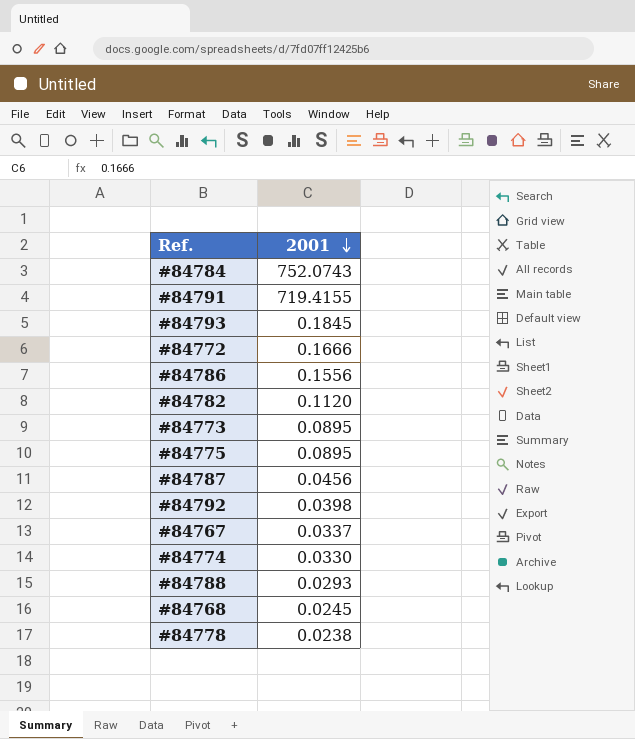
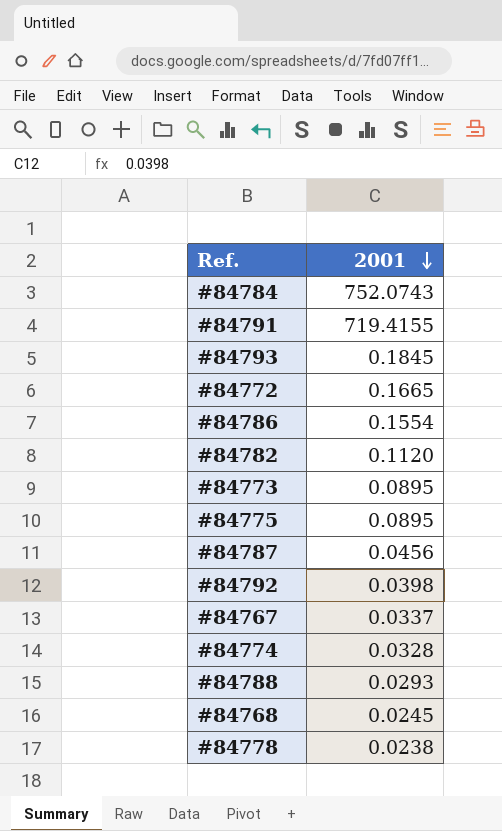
#84772 | 2001: 0.1666 -> 0.1665
#84786 | 2001: 0.1556 -> 0.1554
#84774 | 2001: 0.0330 -> 0.0328

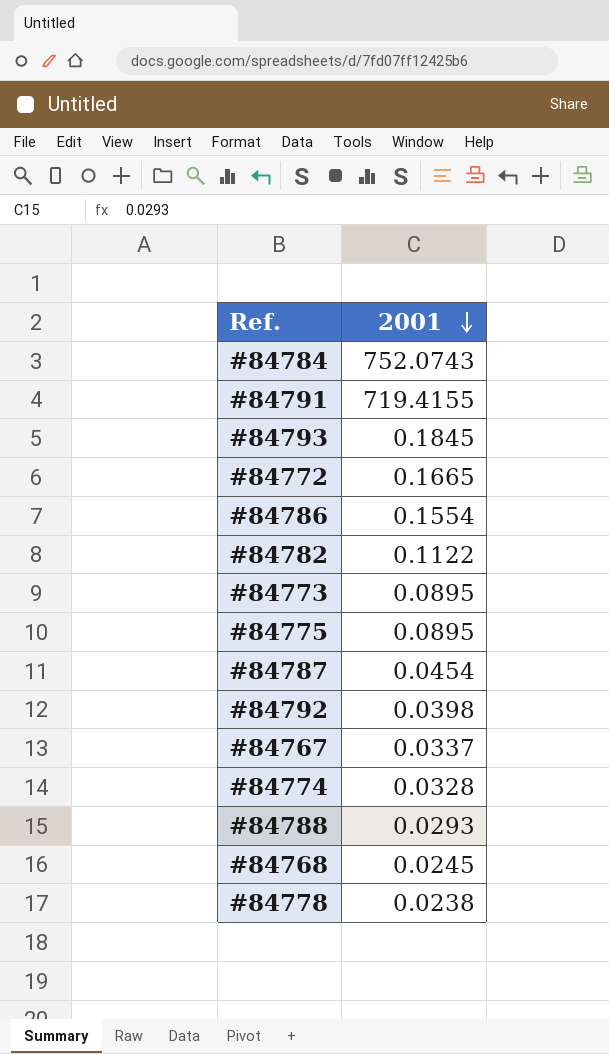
#84782 | 2001: 0.1120 -> 0.1122
#84787 | 2001: 0.0456 -> 0.0454

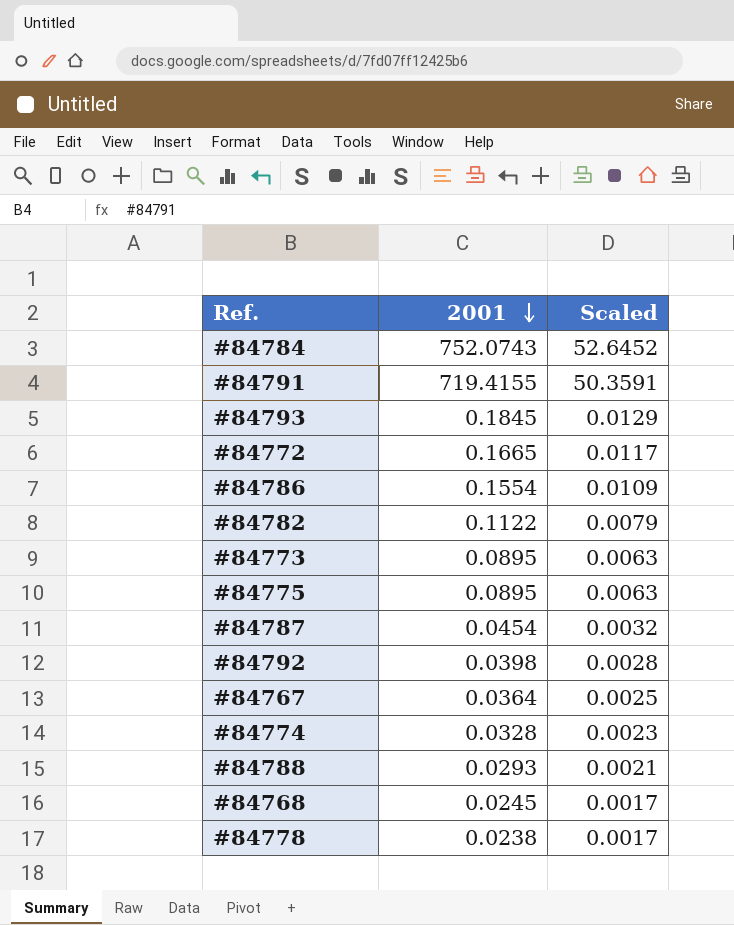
column Scaled | formula: none -> [2001] * 0.07
#84767 | 2001: 0.0337 -> 0.0364

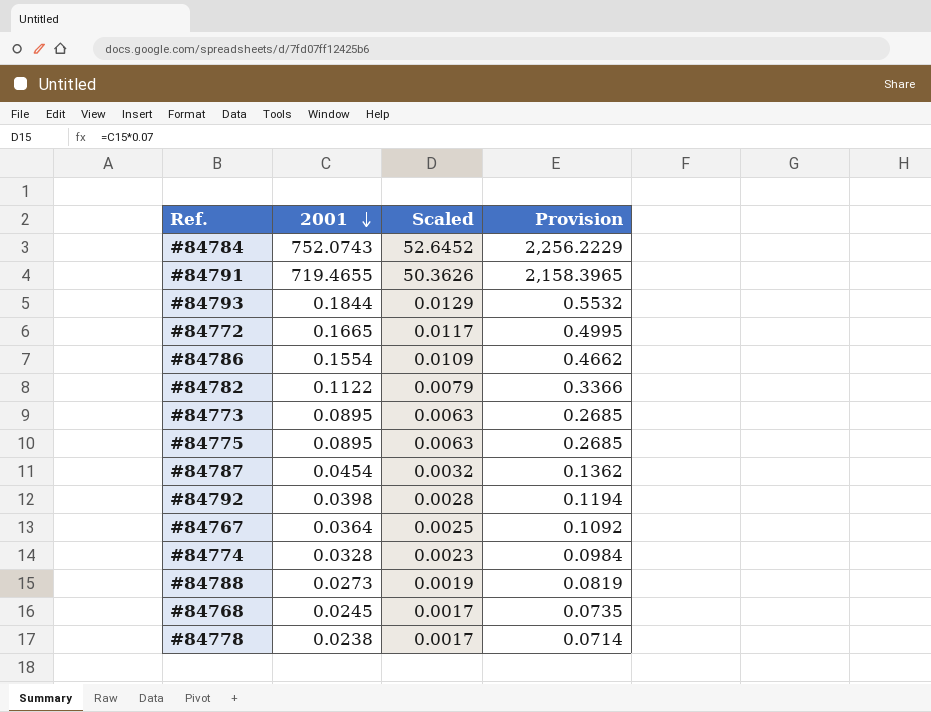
column Provision | formula: none -> [2001] * 3
#84791 | 2001: 719.4155 -> 719.4655
#84791 | Scaled: 50.3591 -> 50.3626
#84793 | 2001: 0.1845 -> 0.1844
#84788 | 2001: 0.0293 -> 0.0273
#84788 | Scaled: 0.0021 -> 0.0019

